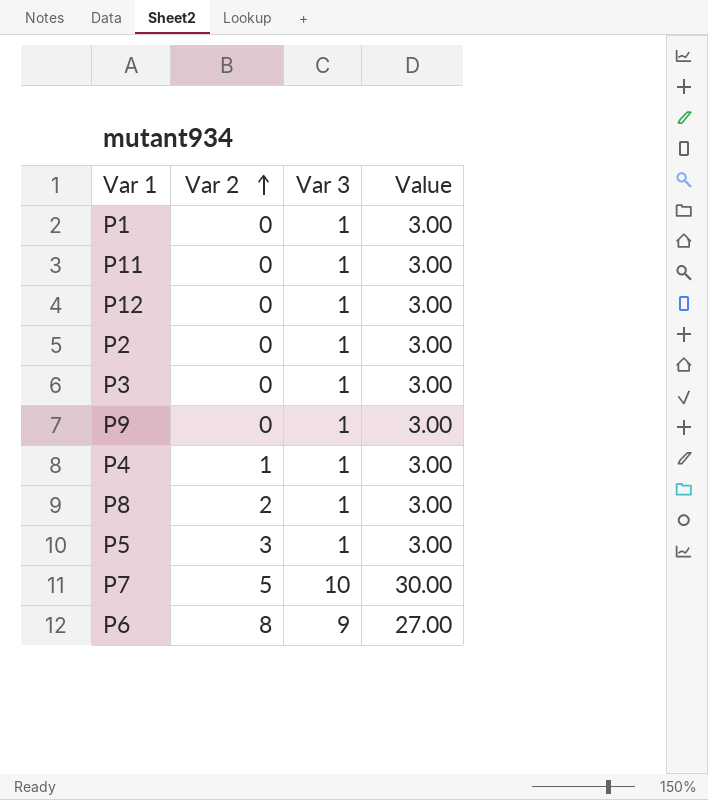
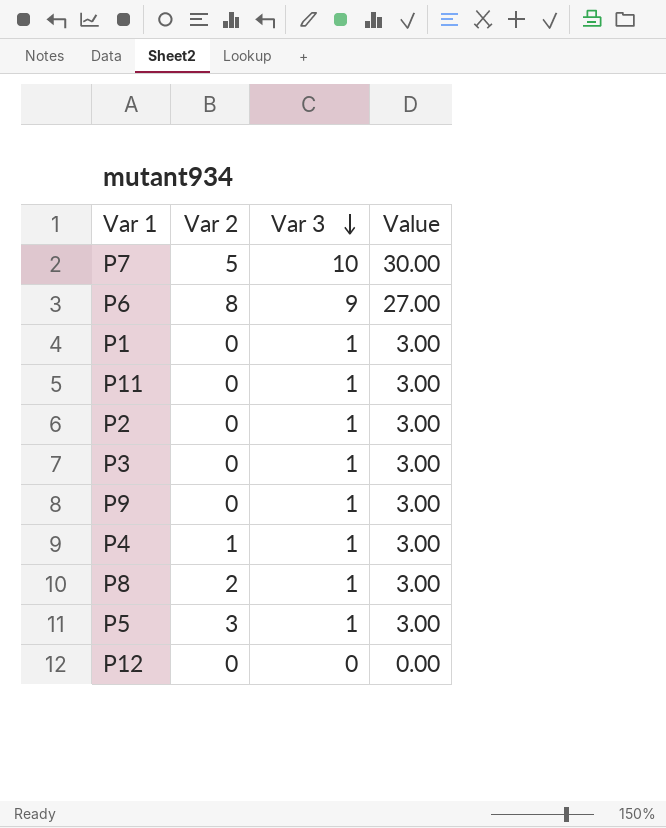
row order: Var 2 ascending -> Var 3 descending
P12 | Var 3: 1 -> 0
P12 | Value: 3.00 -> 0.00

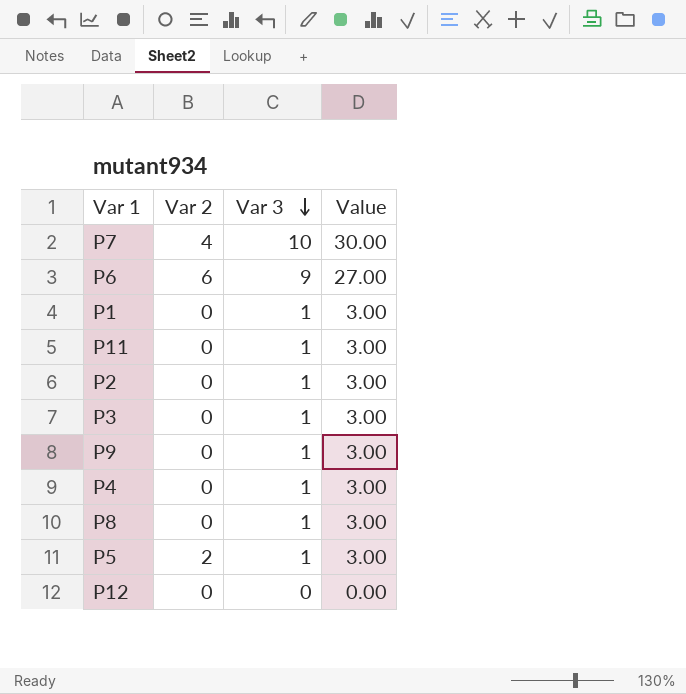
P7 | Var 2: 5 -> 4
P6 | Var 2: 8 -> 6
P4 | Var 2: 1 -> 0
P8 | Var 2: 2 -> 0
P5 | Var 2: 3 -> 2

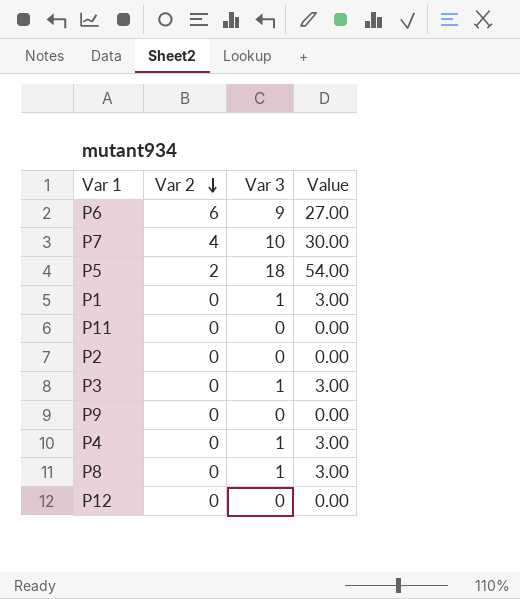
row order: Var 3 descending -> Var 2 descending
P5 | Var 3: 1 -> 18
P5 | Value: 3.00 -> 54.00
P11 | Var 3: 1 -> 0
P11 | Value: 3.00 -> 0.00
P2 | Var 3: 1 -> 0
P2 | Value: 3.00 -> 0.00
P9 | Var 3: 1 -> 0
P9 | Value: 3.00 -> 0.00

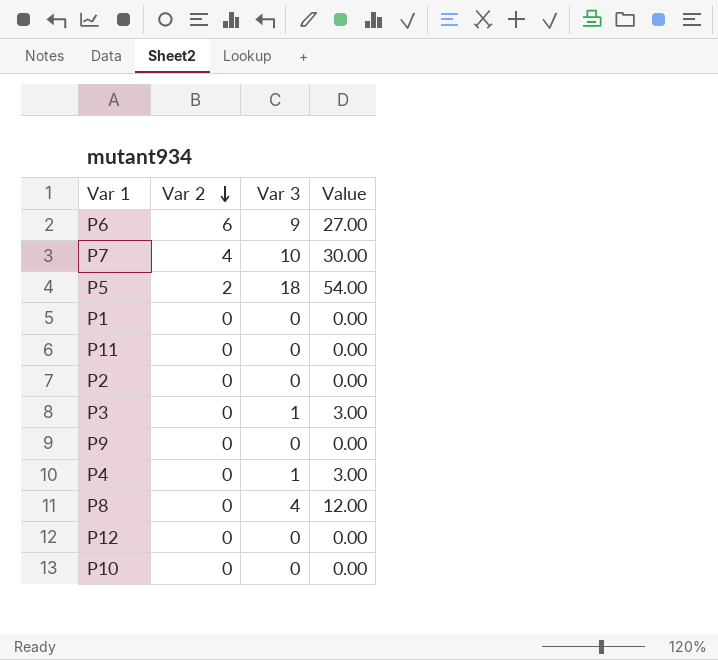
P1 | Var 3: 1 -> 0
P1 | Value: 3.00 -> 0.00
P8 | Var 3: 1 -> 4
P8 | Value: 3.00 -> 12.00
row P10: none -> 0 | 0 | 0.00

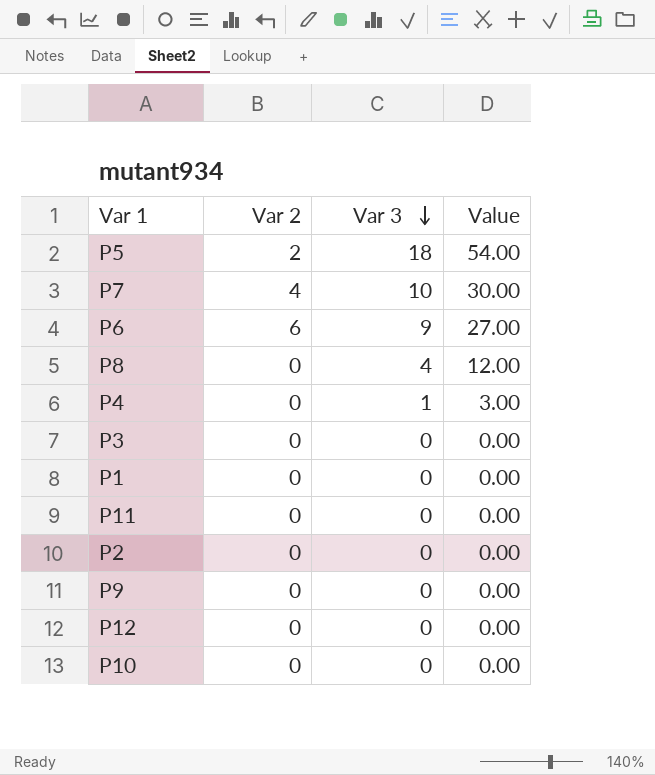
row order: Var 2 descending -> Var 3 descending
P3 | Var 3: 1 -> 0
P3 | Value: 3.00 -> 0.00

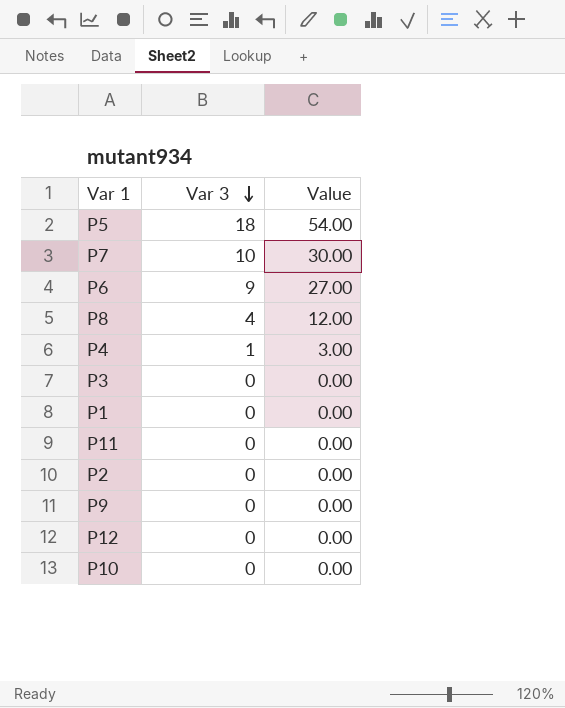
column Var 2 | position: 2 -> none

